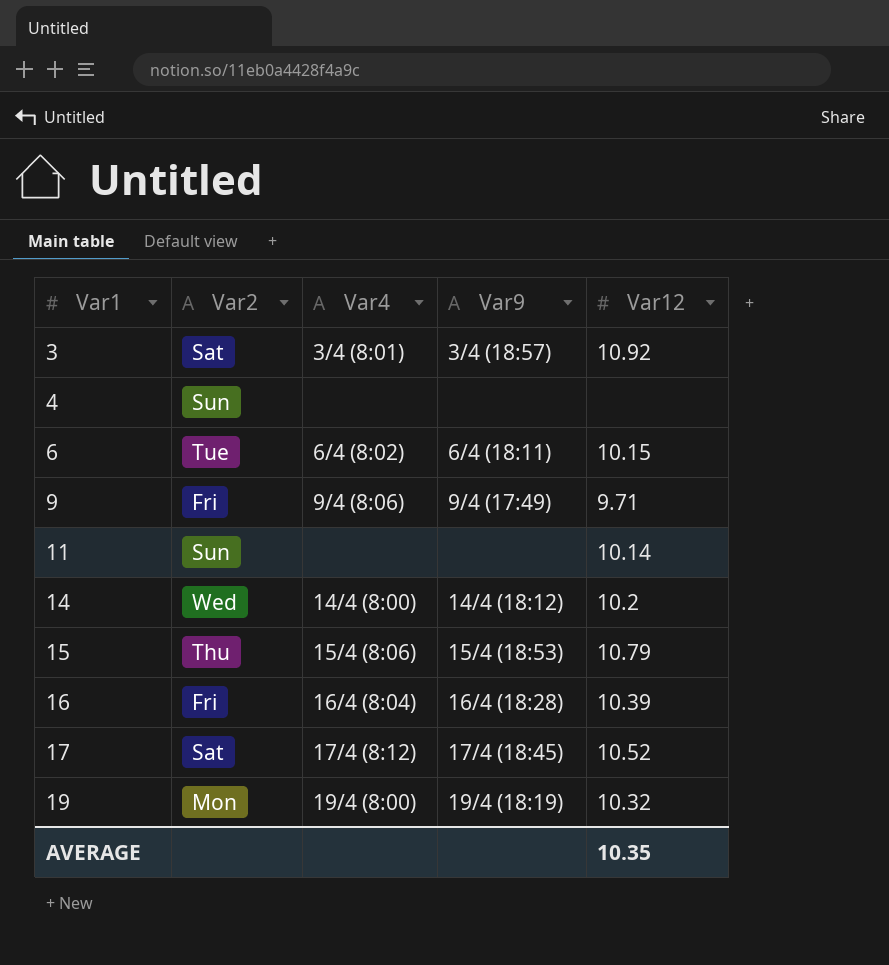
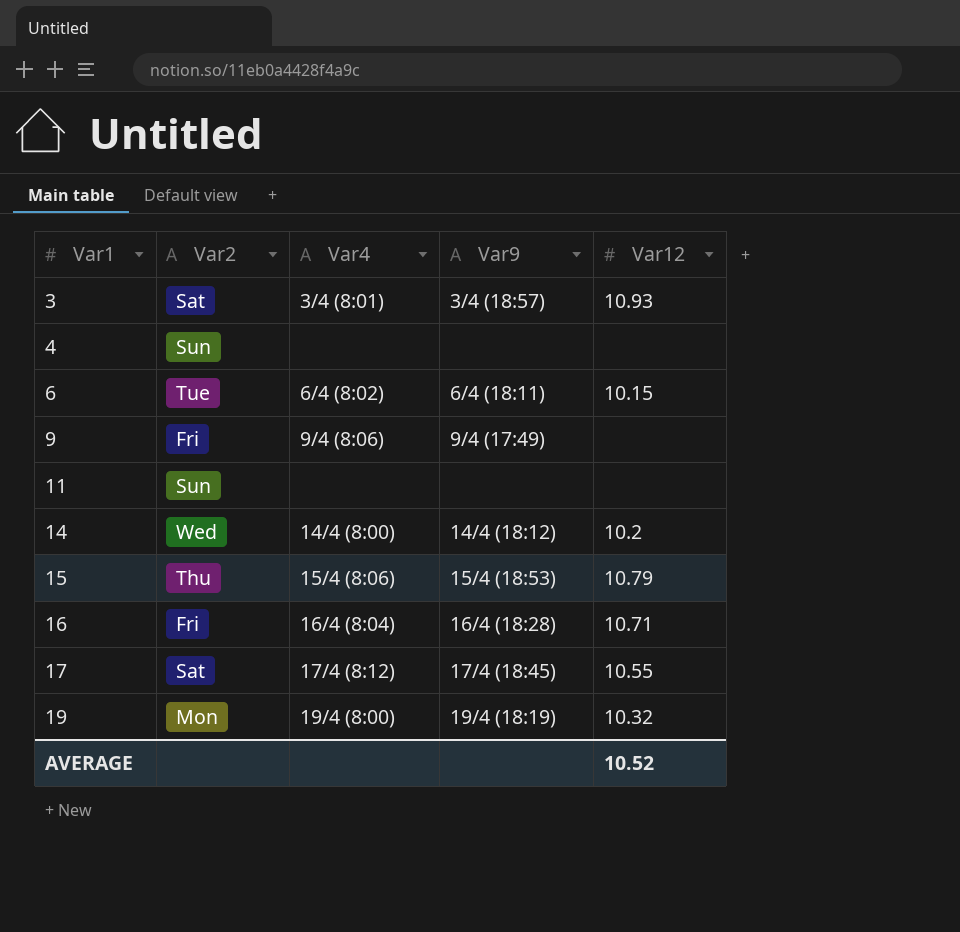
3 | Var12: 10.92 -> 10.93
9 | Var12: 9.71 -> none
11 | Var12: 10.14 -> none
16 | Var12: 10.39 -> 10.71
17 | Var12: 10.52 -> 10.55
AVERAGE | Var12: 10.35 -> 10.52

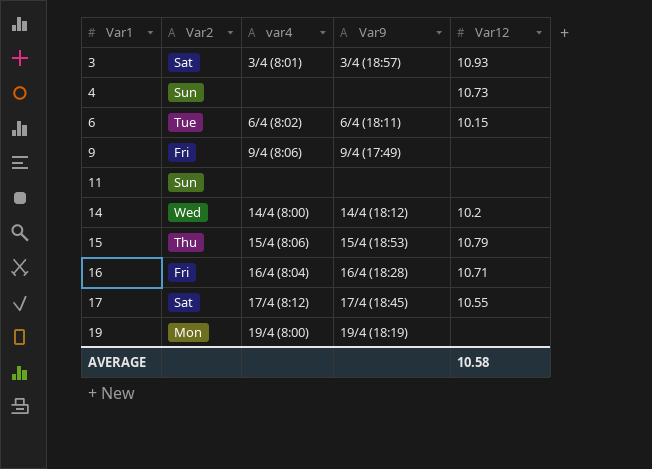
column name: Var4 -> var4
4 | Var12: none -> 10.73
19 | Var12: 10.32 -> none
AVERAGE | Var12: 10.52 -> 10.58

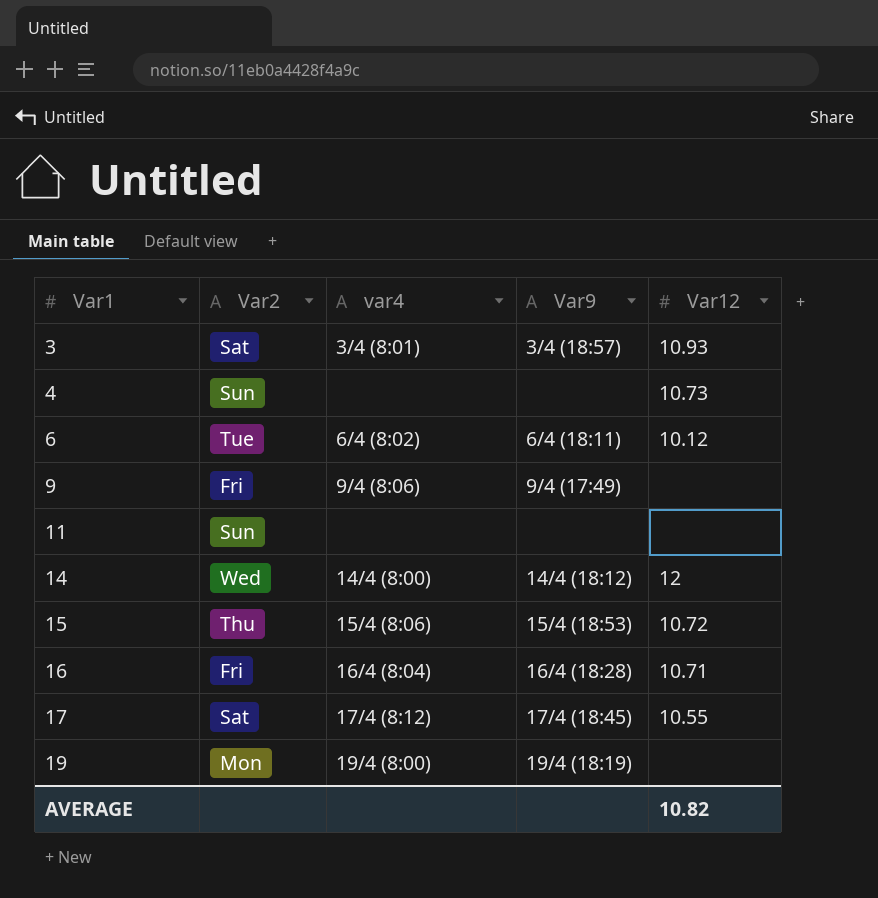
6 | Var12: 10.15 -> 10.12
14 | Var12: 10.2 -> 12
15 | Var12: 10.79 -> 10.72
AVERAGE | Var12: 10.58 -> 10.82

